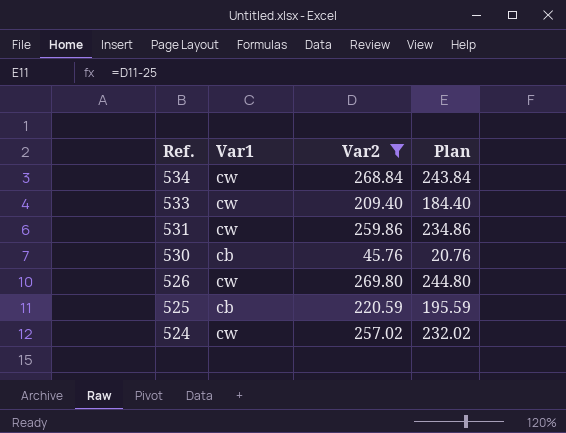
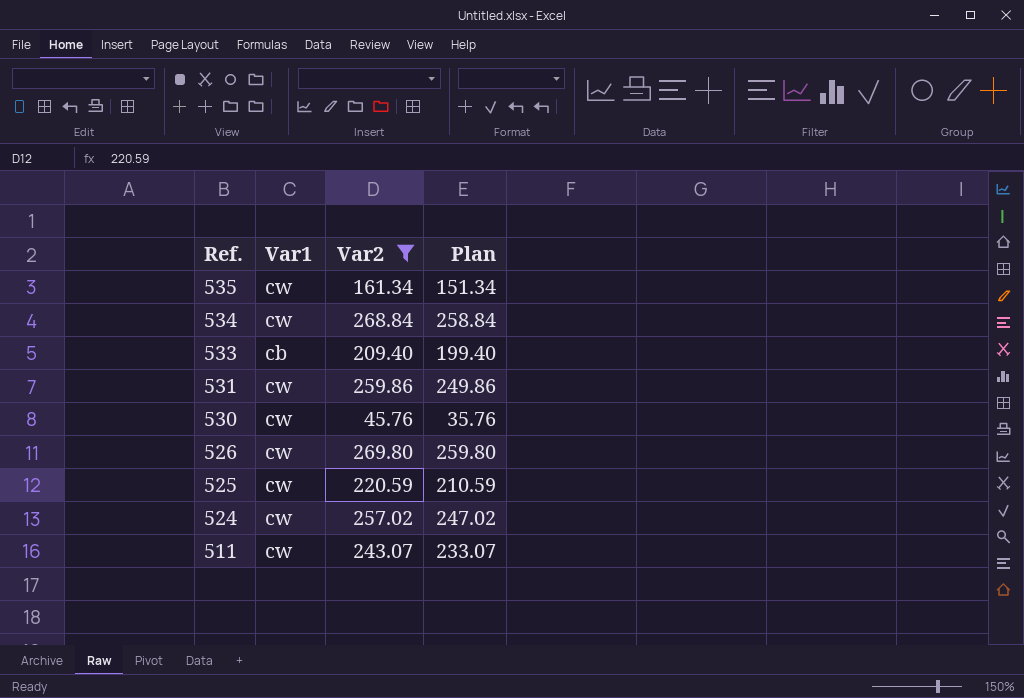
column Plan | formula: [Var2] - 25 -> [Var2] - 10
row 535: none -> cw | 161.34 | 151.34
533 | Var1: cw -> cb
530 | Var1: cb -> cw
525 | Var1: cb -> cw
row 511: none -> cw | 243.07 | 233.07

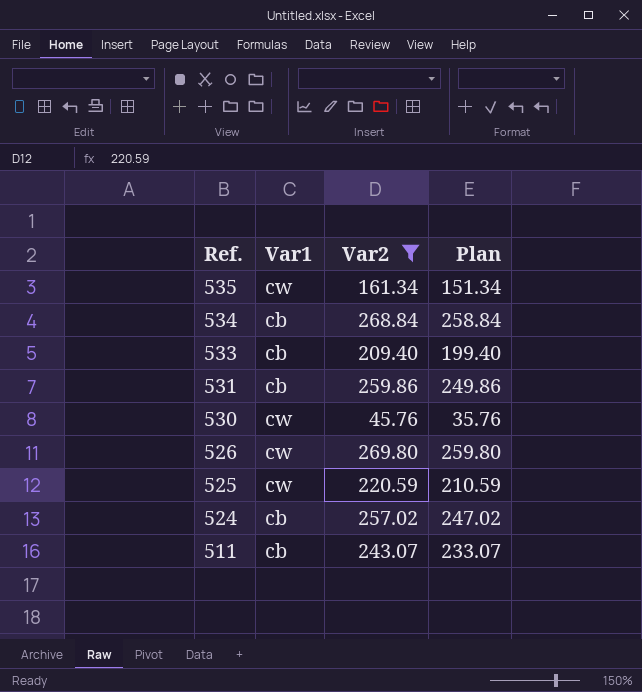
534 | Var1: cw -> cb
531 | Var1: cw -> cb
524 | Var1: cw -> cb
511 | Var1: cw -> cb

